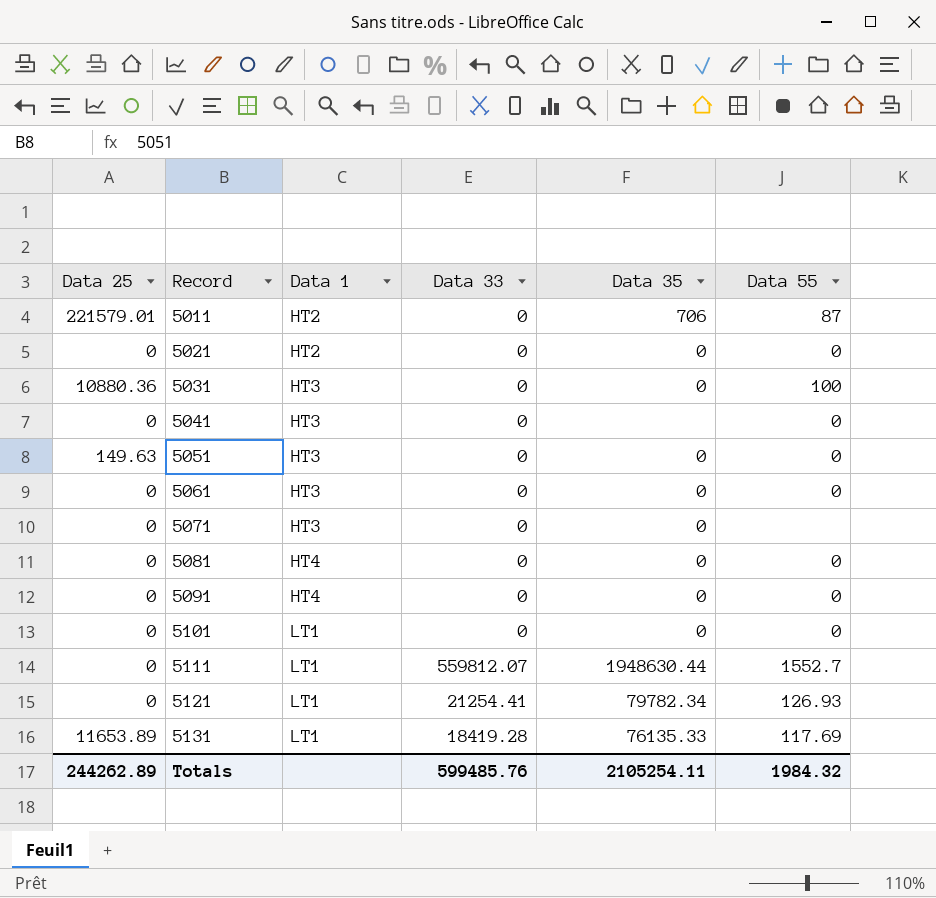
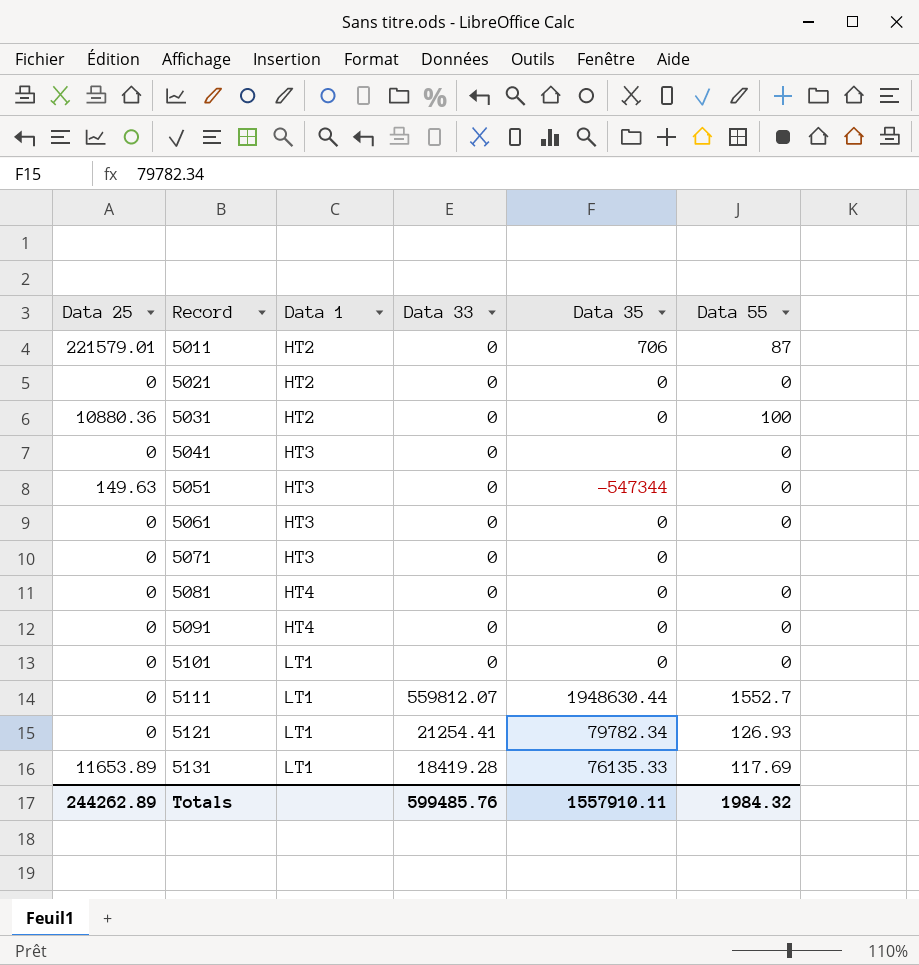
5031 | Data 1: HT3 -> HT2
5051 | Data 35: 0 -> -547344
Totals | Data 35: 2105254.11 -> 1557910.11

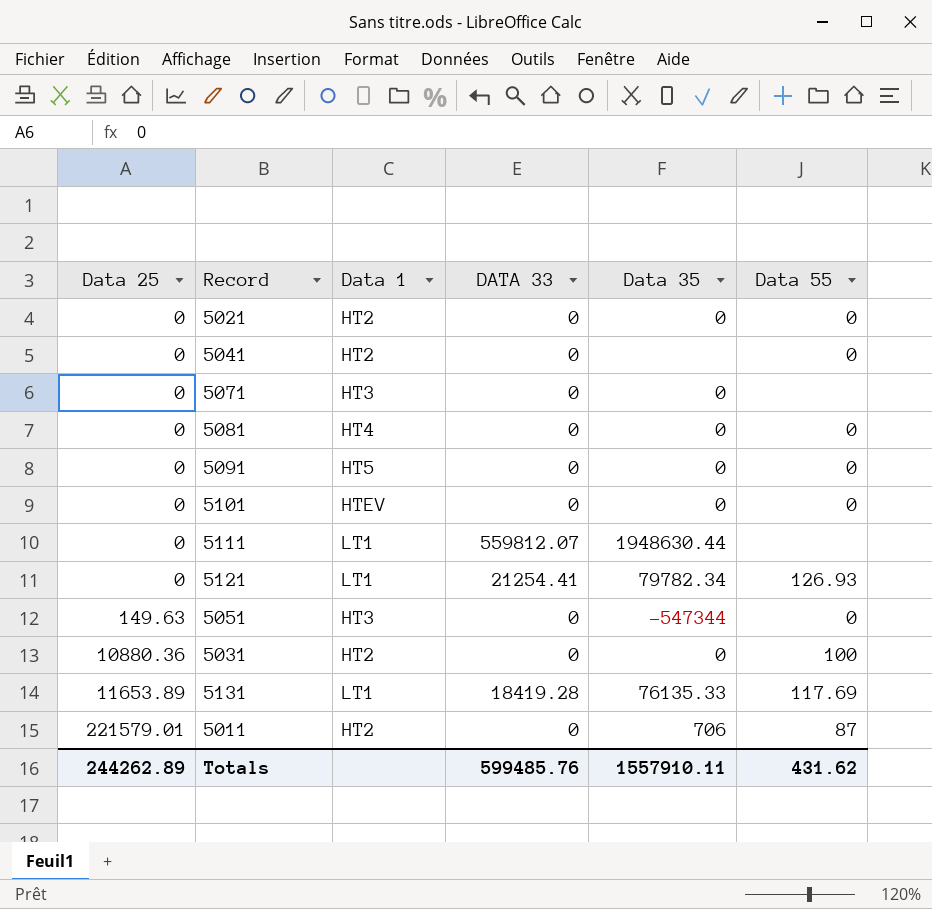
row order: Record ascending -> Data 25 ascending
column name: Data 33 -> DATA 33
row 5061: 0 | HT3 | 0 | 0 | 0 -> none
5041 | Data 1: HT3 -> HT2
5091 | Data 1: HT4 -> HT5
5101 | Data 1: LT1 -> HTEV
5111 | Data 55: 1552.7 -> none
Totals | Data 55: 1984.32 -> 431.62

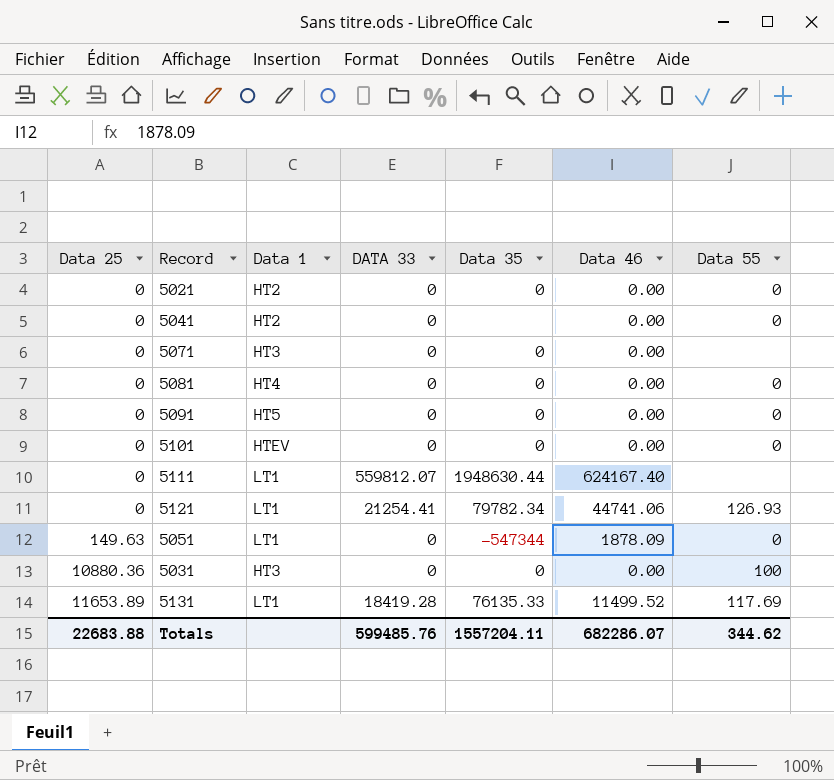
column Data 46 | position: none -> 6
row 5011: 221579.01 | HT2 | 0 | 706 | 87 -> none
5051 | Data 1: HT3 -> LT1
5031 | Data 1: HT2 -> HT3
Totals | Data 25: 244262.89 -> 22683.88
Totals | Data 35: 1557910.11 -> 1557204.11
Totals | Data 55: 431.62 -> 344.62

